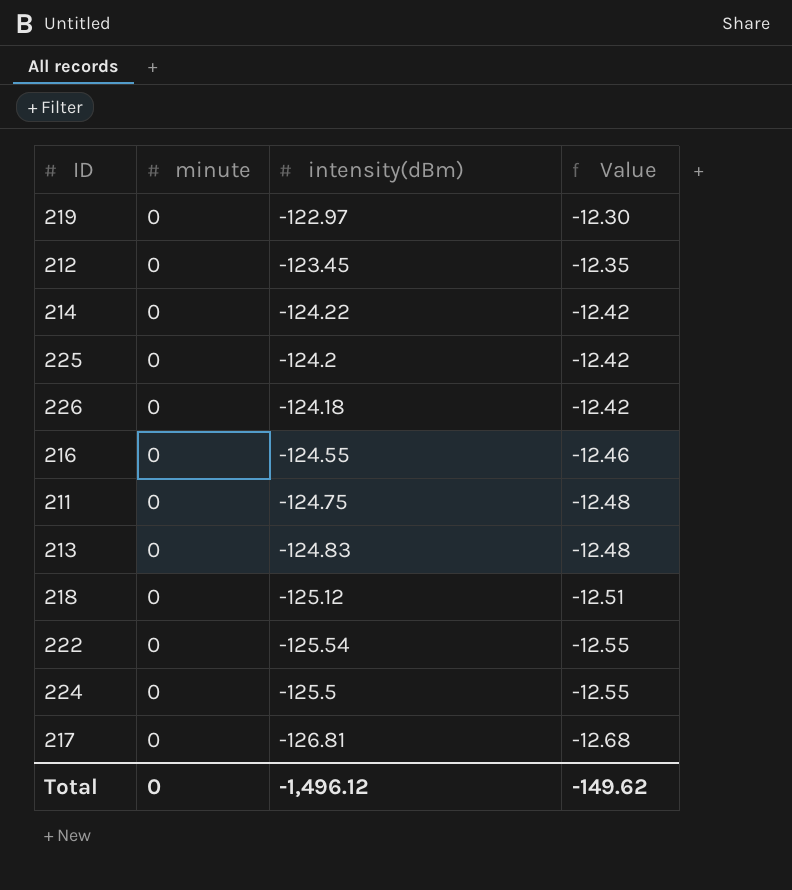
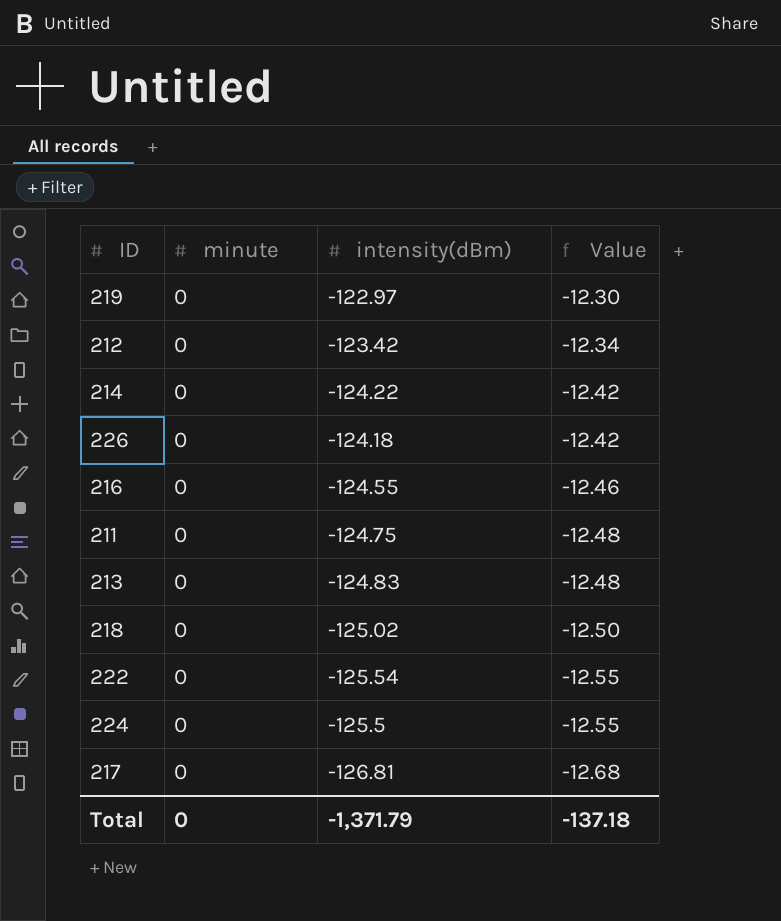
row 225: 0 | -124.2 | -12.42 -> none
212 | intensity(dBm): -123.45 -> -123.42
212 | Value: -12.35 -> -12.34
218 | intensity(dBm): -125.12 -> -125.02
218 | Value: -12.51 -> -12.50
Total | intensity(dBm): -1,496.12 -> -1,371.79
Total | Value: -149.62 -> -137.18

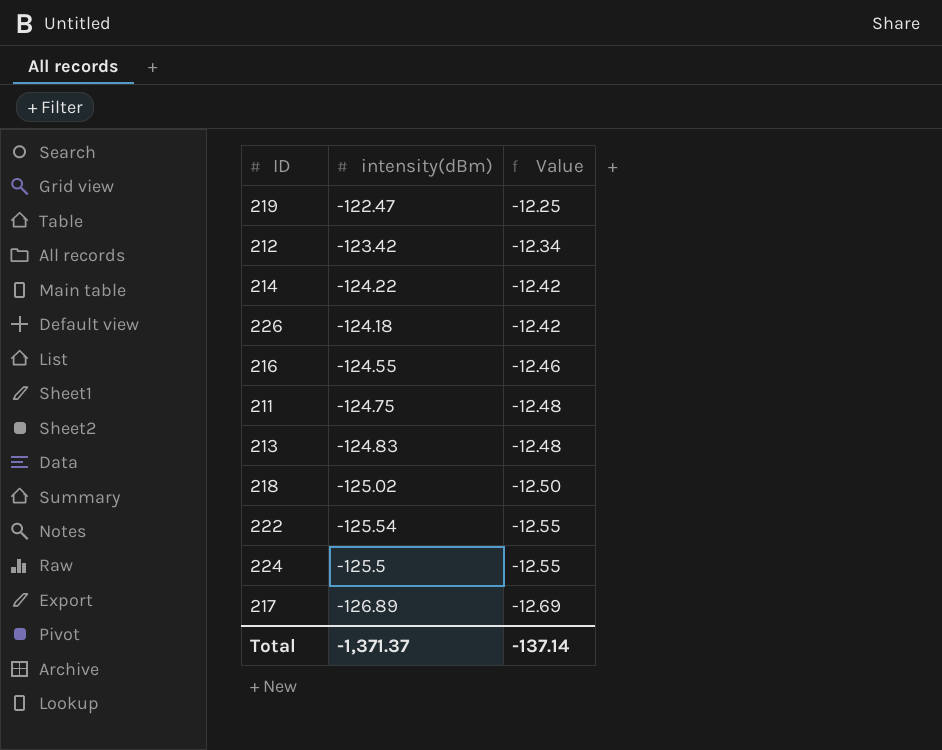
column minute | position: 2 -> none
219 | intensity(dBm): -122.97 -> -122.47
219 | Value: -12.30 -> -12.25
217 | intensity(dBm): -126.81 -> -126.89
217 | Value: -12.68 -> -12.69
Total | intensity(dBm): -1,371.79 -> -1,371.37
Total | Value: -137.18 -> -137.14

